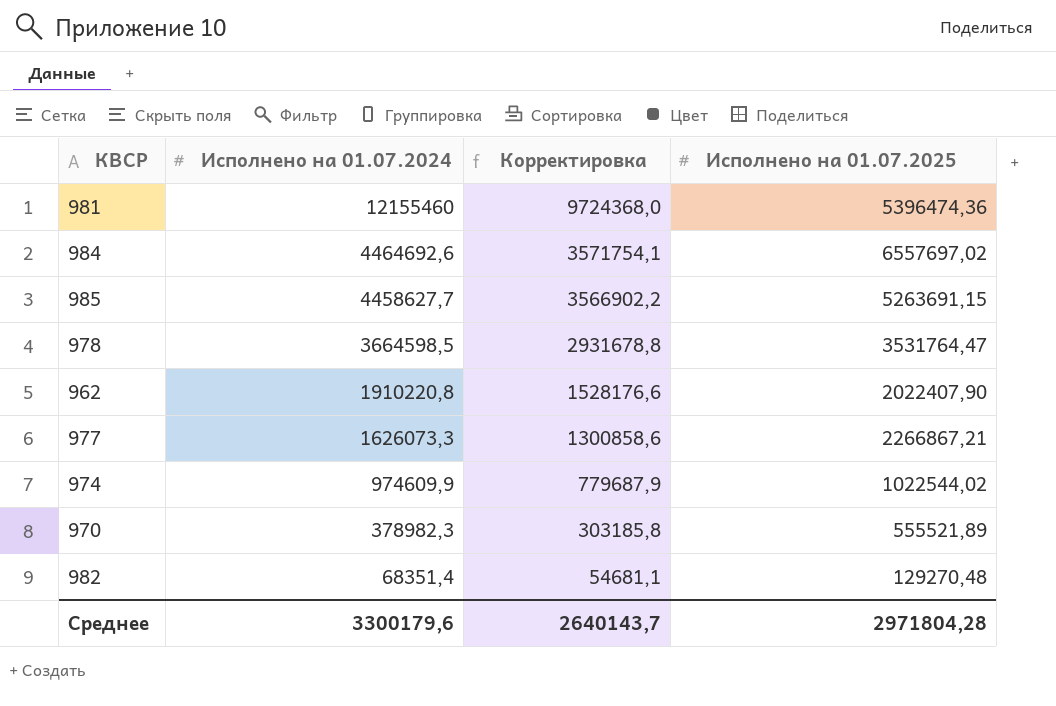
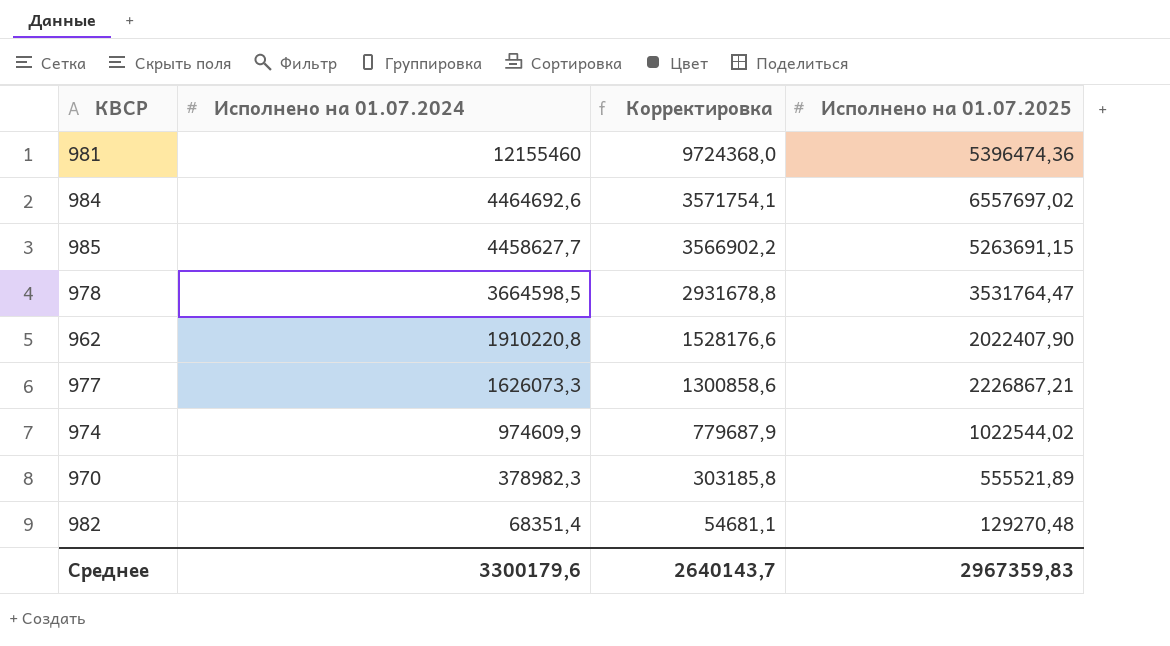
977 | Исполнено на 01.07.2025: 2266867,21 -> 2226867,21
Среднее | Исполнено на 01.07.2025: 2971804,28 -> 2967359,83

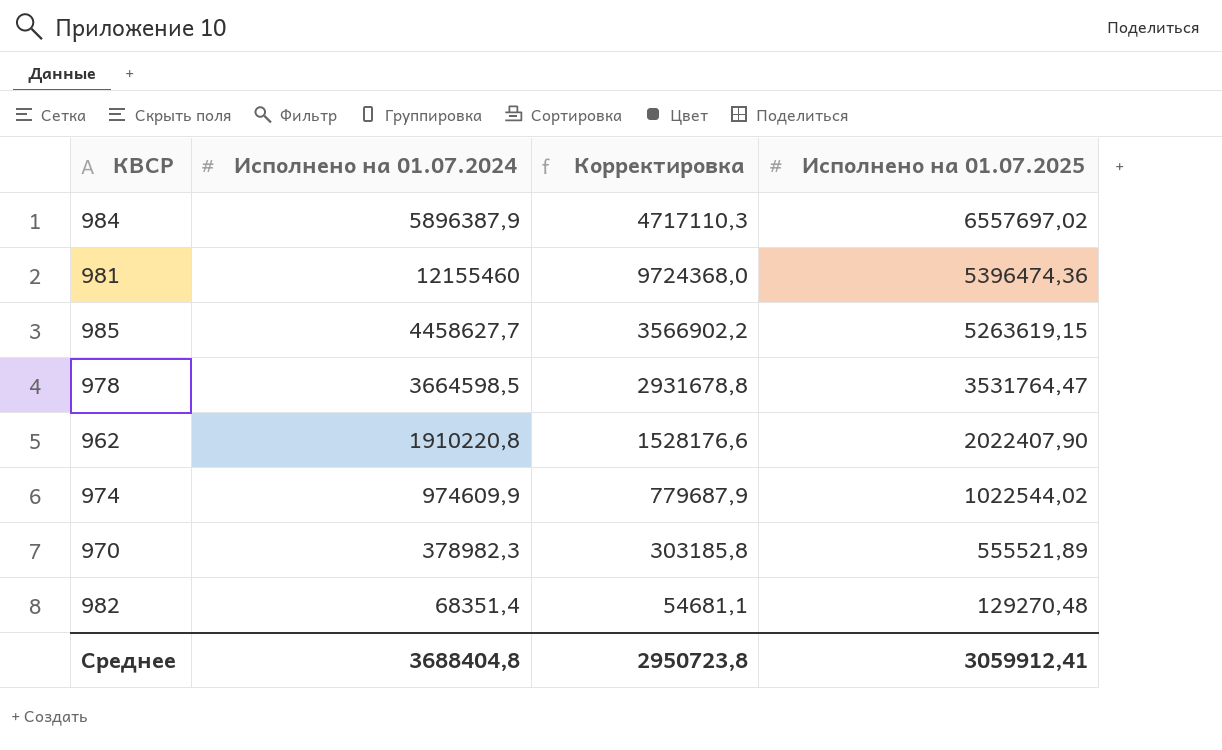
row order: Исполнено на 01.07.2024 descending -> Исполнено на 01.07.2025 descending
row 977: 1626073,3 | 1300858,6 | 2226867,21 -> none
984 | Исполнено на 01.07.2024: 4464692,6 -> 5896387,9
984 | Корректировка: 3571754,1 -> 4717110,3
985 | Исполнено на 01.07.2025: 5263691,15 -> 5263619,15
Среднее | Исполнено на 01.07.2024: 3300179,6 -> 3688404,8
Среднее | Корректировка: 2640143,7 -> 2950723,8
Среднее | Исполнено на 01.07.2025: 2967359,83 -> 3059912,41

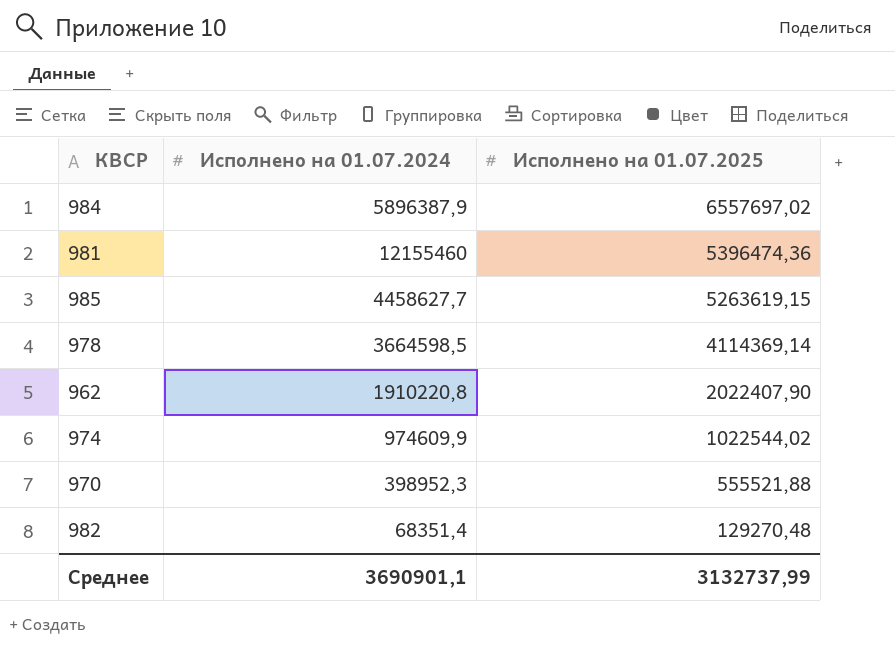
column Корректировка | formula: [Исполнено на 01.07.2024] * 0,8 -> none
978 | Исполнено на 01.07.2025: 3531764,47 -> 4114369,14
970 | Исполнено на 01.07.2024: 378982,3 -> 398952,3
970 | Исполнено на 01.07.2025: 555521,89 -> 555521,88
Среднее | Исполнено на 01.07.2024: 3688404,8 -> 3690901,1
Среднее | Исполнено на 01.07.2025: 3059912,41 -> 3132737,99

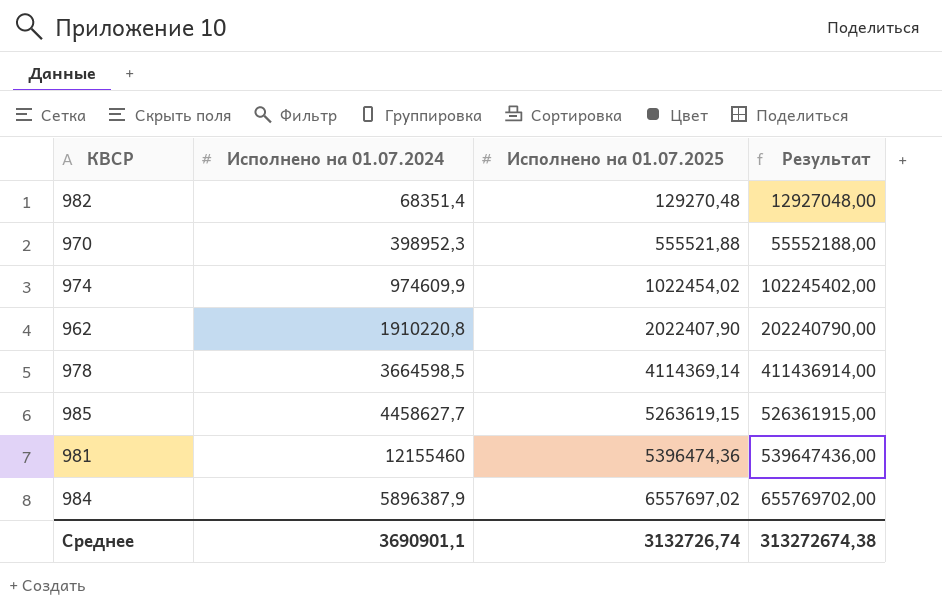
row order: Исполнено на 01.07.2025 descending -> Исполнено на 01.07.2025 ascending
column Результат | formula: none -> [Исполнено на 01.07.2025] * 100
974 | Исполнено на 01.07.2025: 1022544,02 -> 1022454,02
Среднее | Исполнено на 01.07.2025: 3132737,99 -> 3132726,74

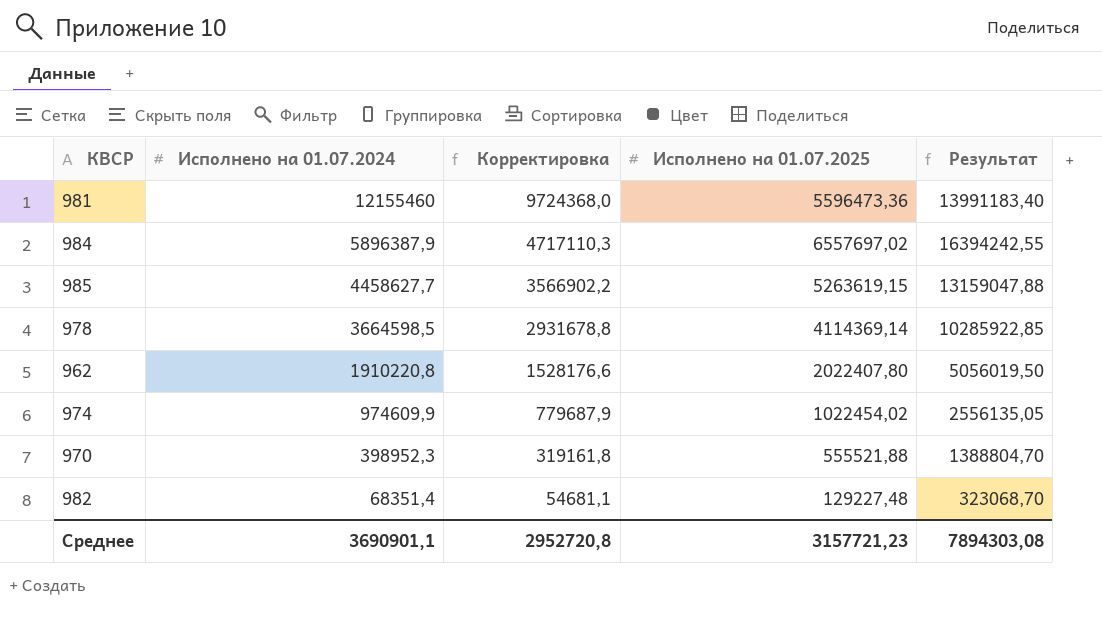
row order: Исполнено на 01.07.2025 ascending -> Исполнено на 01.07.2024 descending
column Корректировка | formula: none -> [Исполнено на 01.07.2024] * 0,8
column Результат | formula: [Исполнено на 01.07.2025] * 100 -> [Исполнено на 01.07.2025] * 2,5
981 | Исполнено на 01.07.2025: 5396474,36 -> 5596473,36
962 | Исполнено на 01.07.2025: 2022407,90 -> 2022407,80
982 | Исполнено на 01.07.2025: 129270,48 -> 129227,48
Среднее | Исполнено на 01.07.2025: 3132726,74 -> 3157721,23
Среднее | Результат: 313272674,38 -> 7894303,08

